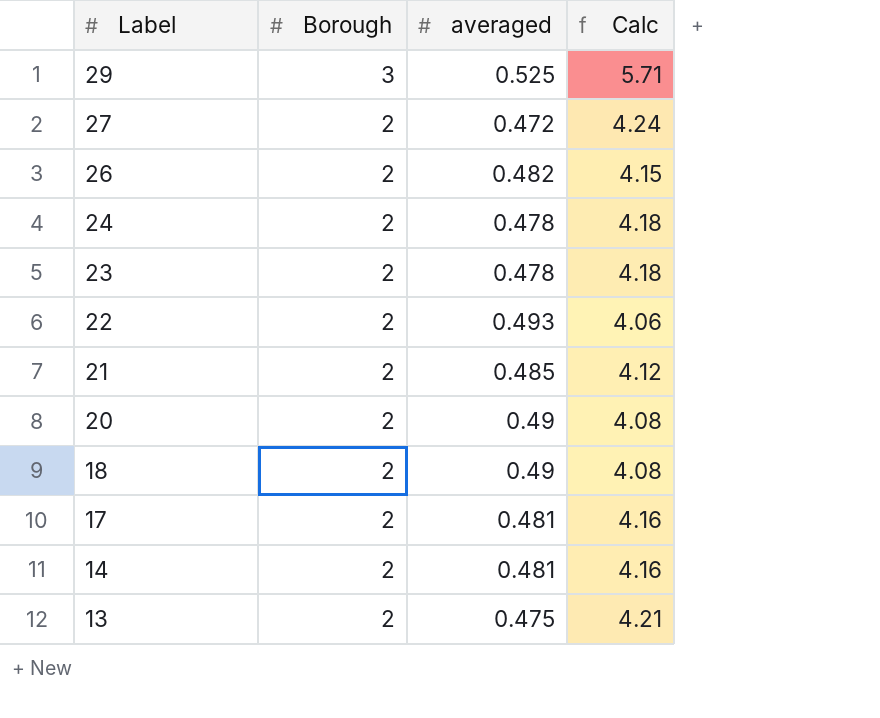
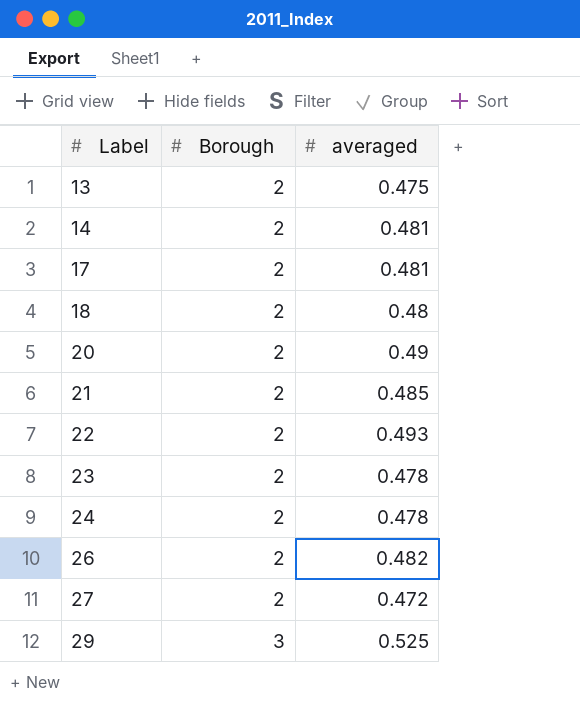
row order: Label descending -> Label ascending
column Calc | formula: [Borough] / [averaged] -> none
18 | averaged: 0.49 -> 0.48

